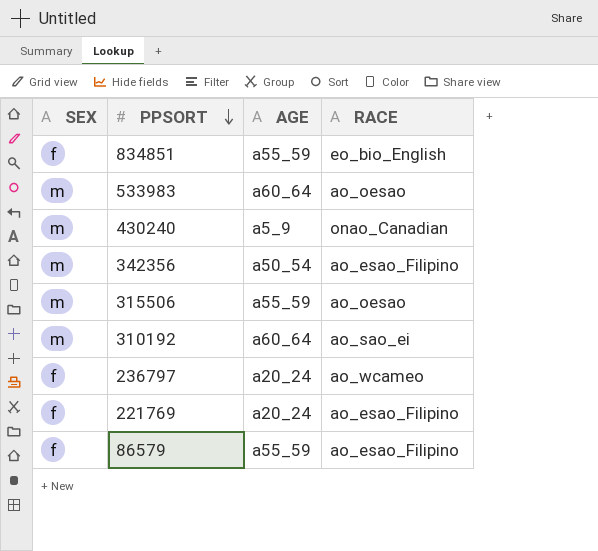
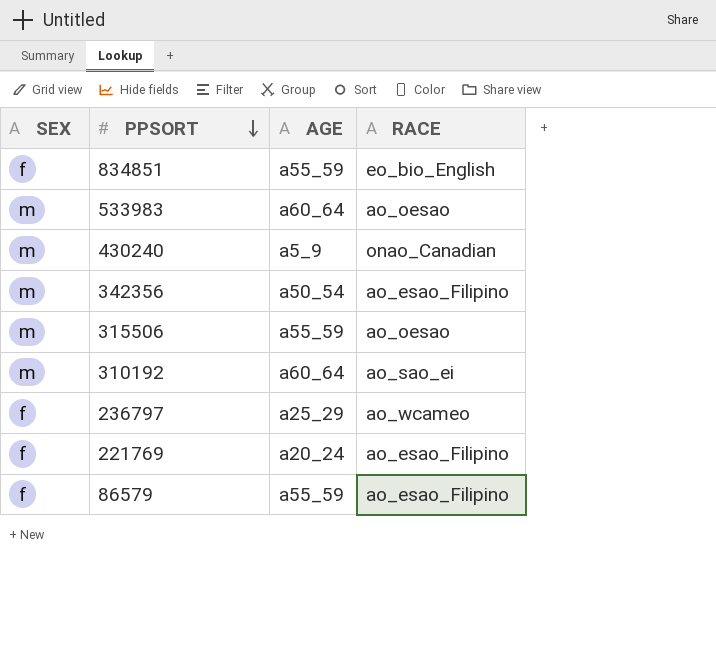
236797 | AGE: a20_24 -> a25_29

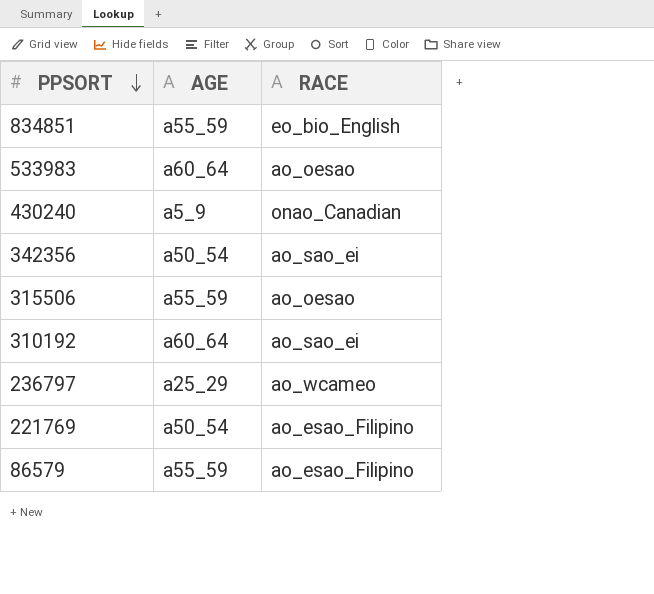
column SEX | position: 1 -> none
342356 | RACE: ao_esao_Filipino -> ao_sao_ei
221769 | AGE: a20_24 -> a50_54

